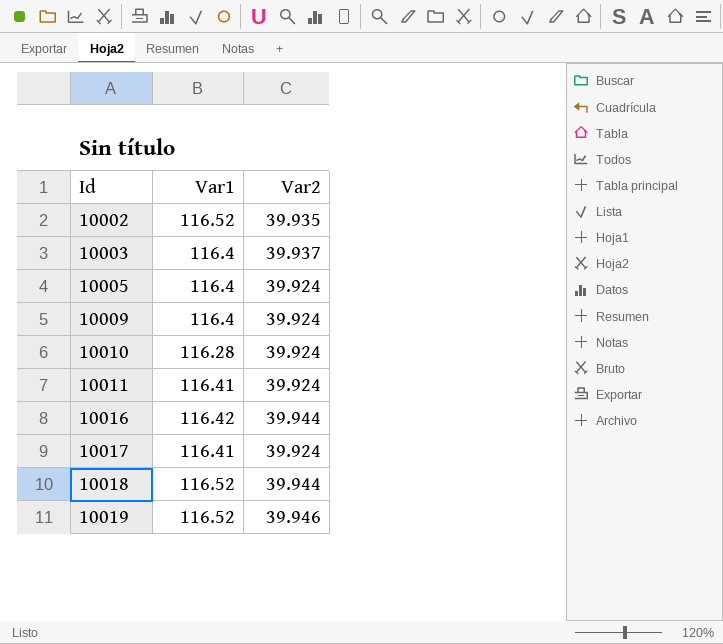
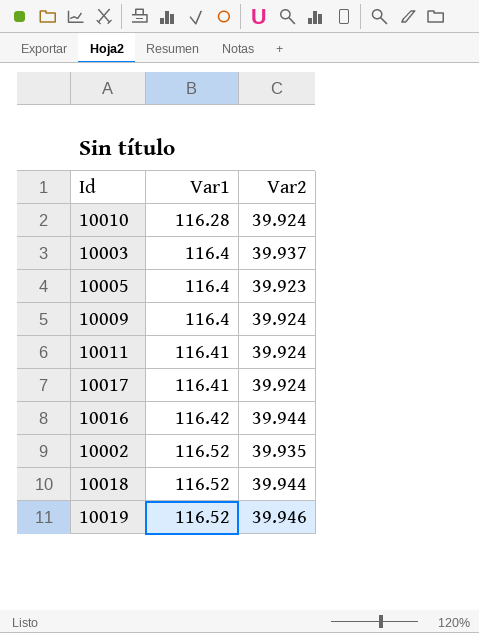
row order: Id ascending -> Var1 ascending
10005 | Var2: 39.924 -> 39.923

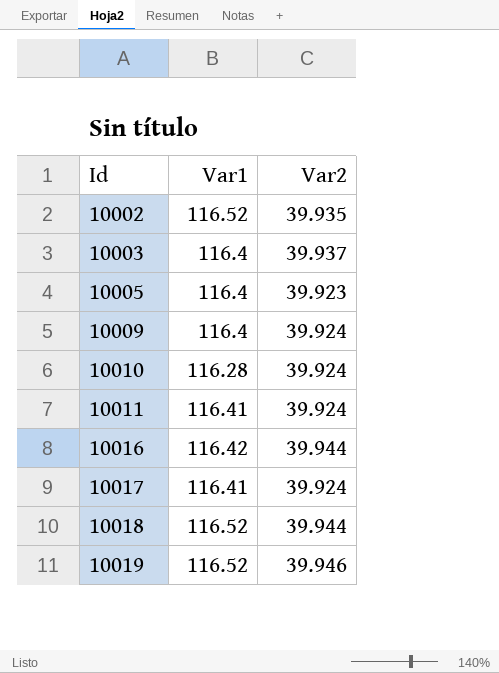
row order: Var1 ascending -> Id ascending

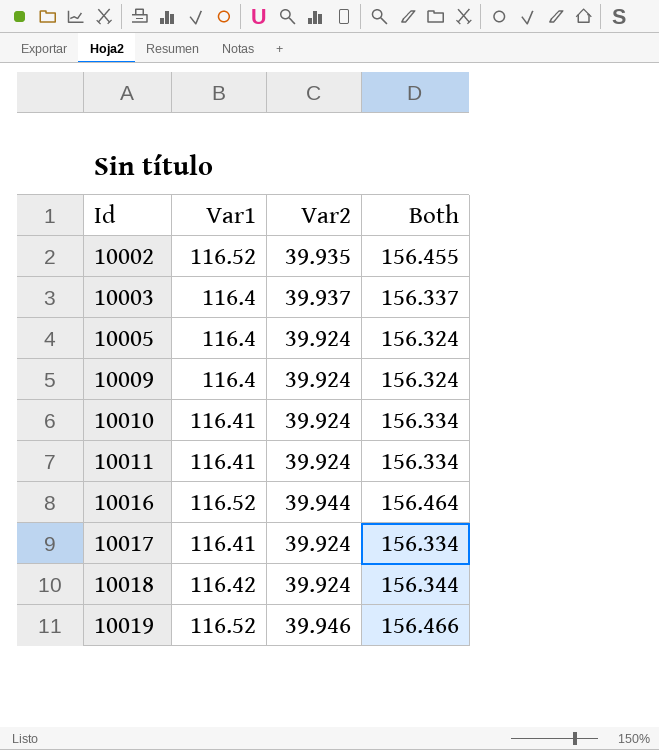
column Both | formula: none -> [Var1] + [Var2]
10005 | Var2: 39.923 -> 39.924
10010 | Var1: 116.28 -> 116.41
10016 | Var1: 116.42 -> 116.52
10018 | Var1: 116.52 -> 116.42
10018 | Var2: 39.944 -> 39.924

